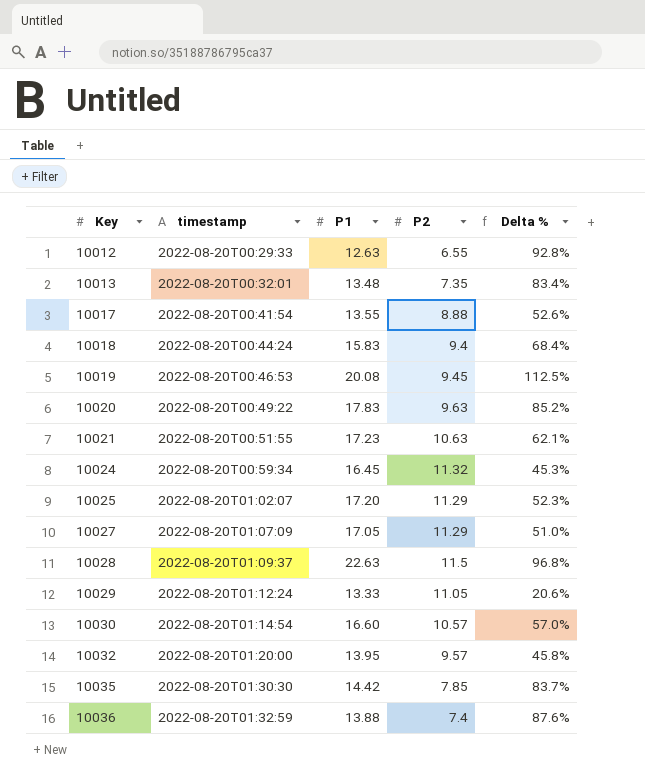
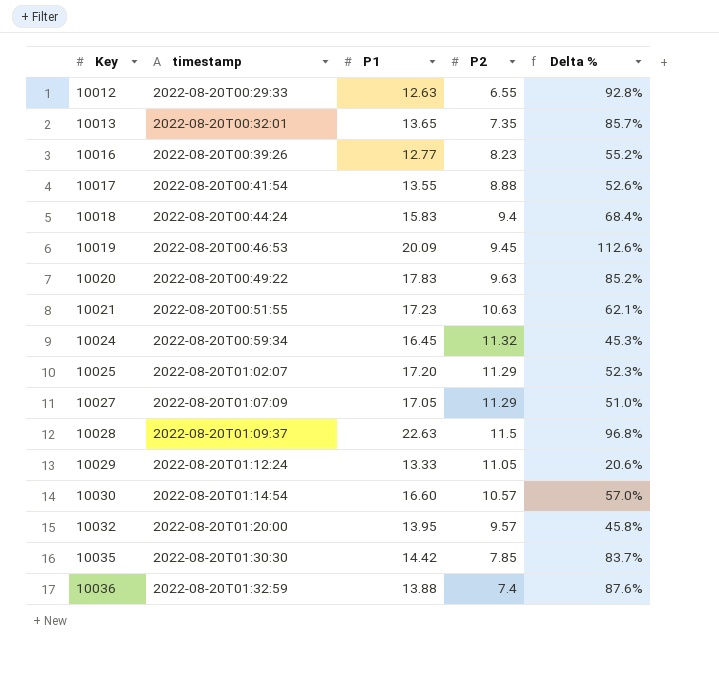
10013 | P1: 13.48 -> 13.65
10013 | Delta %: 83.4% -> 85.7%
row 10016: none -> 2022-08-20T00:39:26 | 12.77 | 8.23 | 55.2%
10019 | P1: 20.08 -> 20.09
10019 | Delta %: 112.5% -> 112.6%

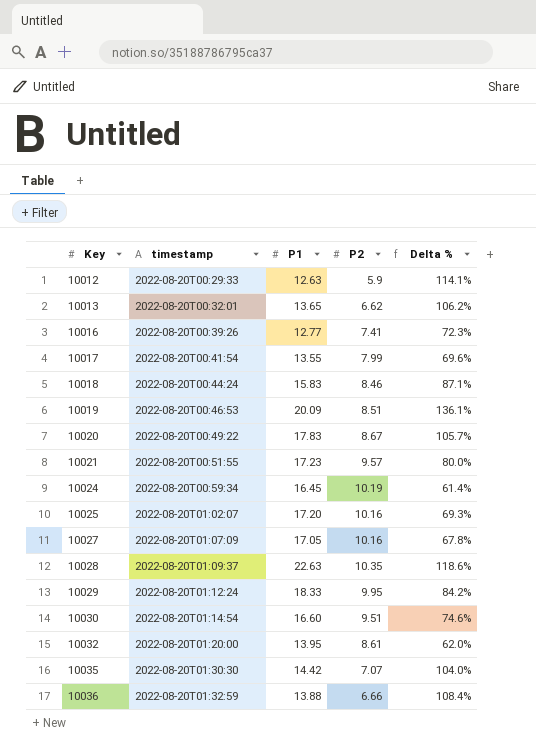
10012 | P2: 6.55 -> 5.9
10012 | Delta %: 92.8% -> 114.1%
10013 | P2: 7.35 -> 6.62
10013 | Delta %: 85.7% -> 106.2%
10016 | P2: 8.23 -> 7.41
10016 | Delta %: 55.2% -> 72.3%
10017 | P2: 8.88 -> 7.99
10017 | Delta %: 52.6% -> 69.6%
10018 | P2: 9.4 -> 8.46
10018 | Delta %: 68.4% -> 87.1%
10019 | P2: 9.45 -> 8.51
10019 | Delta %: 112.6% -> 136.1%
10020 | P2: 9.63 -> 8.67
10020 | Delta %: 85.2% -> 105.7%
10021 | P2: 10.63 -> 9.57
10021 | Delta %: 62.1% -> 80.0%
10024 | P2: 11.32 -> 10.19
10024 | Delta %: 45.3% -> 61.4%
10025 | P2: 11.29 -> 10.16
10025 | Delta %: 52.3% -> 69.3%
10027 | P2: 11.29 -> 10.16
10027 | Delta %: 51.0% -> 67.8%
10028 | P2: 11.5 -> 10.35
10028 | Delta %: 96.8% -> 118.6%
10029 | P1: 13.33 -> 18.33
10029 | P2: 11.05 -> 9.95
10029 | Delta %: 20.6% -> 84.2%
10030 | P2: 10.57 -> 9.51
10030 | Delta %: 57.0% -> 74.6%
10032 | P2: 9.57 -> 8.61
10032 | Delta %: 45.8% -> 62.0%
10035 | P2: 7.85 -> 7.07
10035 | Delta %: 83.7% -> 104.0%
10036 | P2: 7.4 -> 6.66
10036 | Delta %: 87.6% -> 108.4%

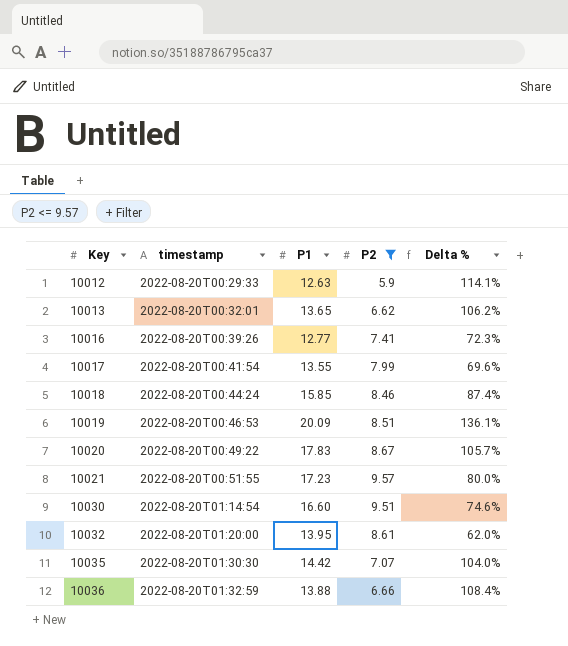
filter: none -> P2 <= 9.57
10018 | P1: 15.83 -> 15.85
10018 | Delta %: 87.1% -> 87.4%

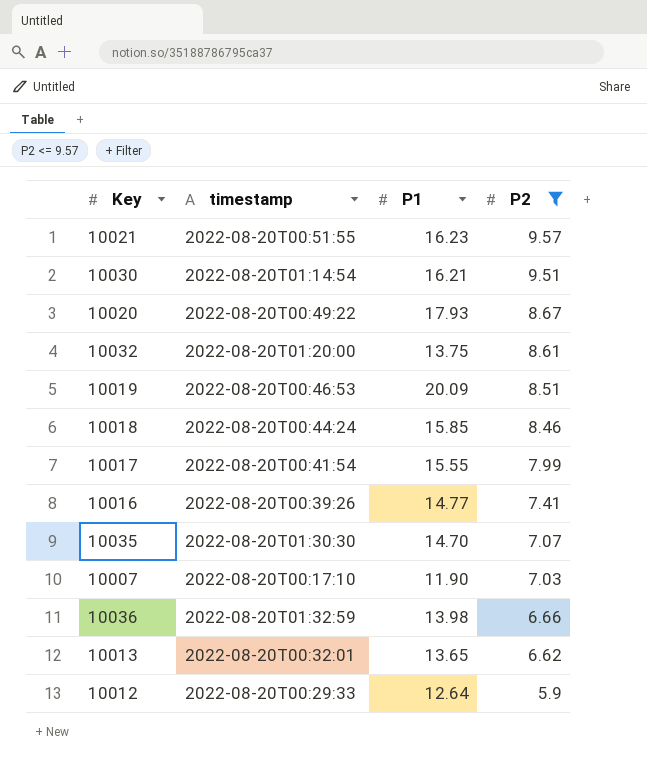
row order: Key ascending -> P2 descending
column Delta % | formula: ([P1] - [P2]) / [P2] -> none
10021 | P1: 17.23 -> 16.23
10030 | P1: 16.60 -> 16.21
10020 | P1: 17.83 -> 17.93
10032 | P1: 13.95 -> 13.75
10017 | P1: 13.55 -> 15.55
10016 | P1: 12.77 -> 14.77
10035 | P1: 14.42 -> 14.70
row 10007: none -> 2022-08-20T00:17:10 | 11.90 | 7.03
10036 | P1: 13.88 -> 13.98
10012 | P1: 12.63 -> 12.64

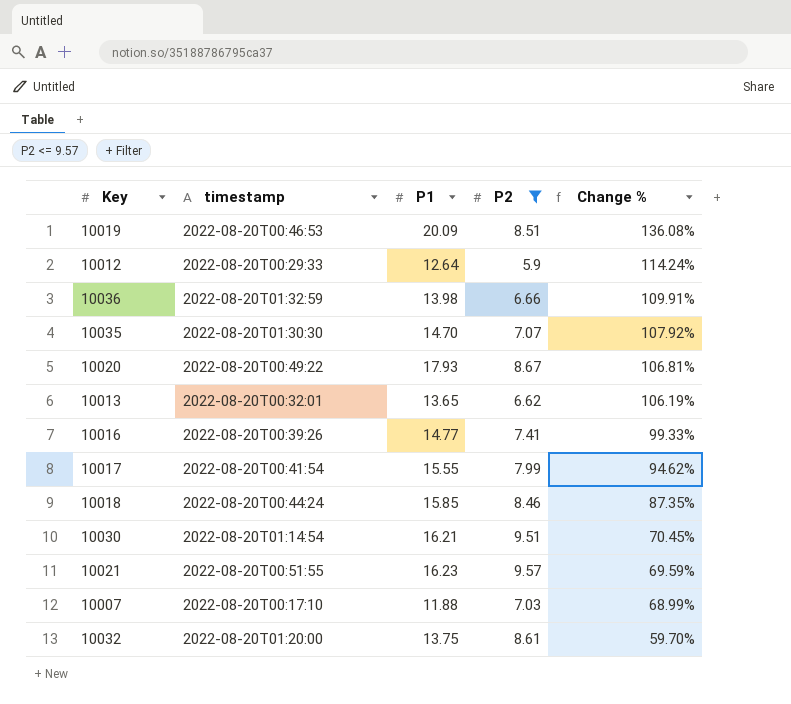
row order: P2 descending -> Change % descending
column Change % | formula: none -> ([P1] - [P2]) / [P2]
10007 | P1: 11.90 -> 11.88

